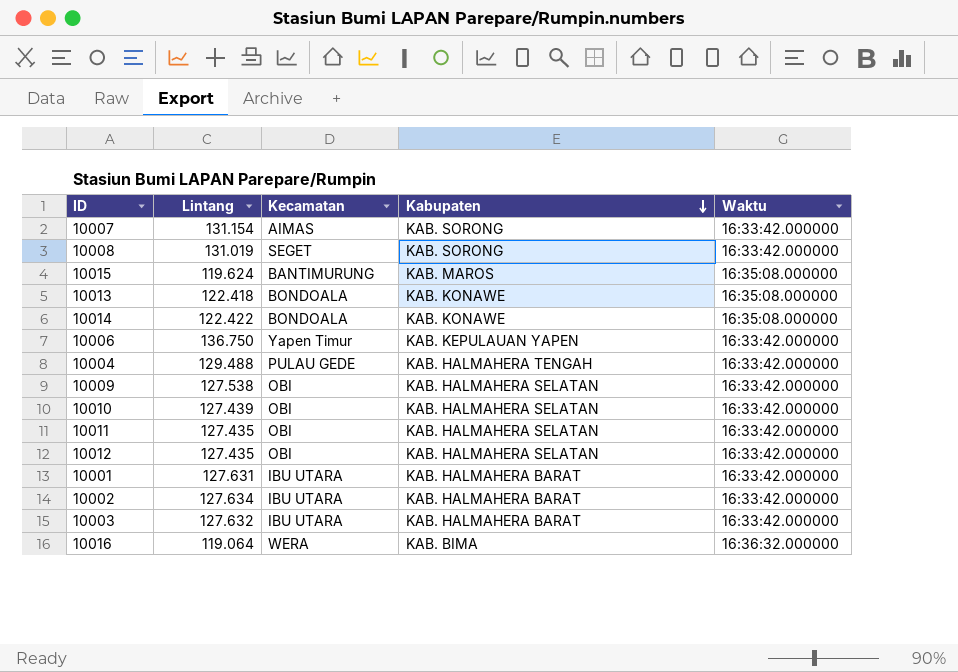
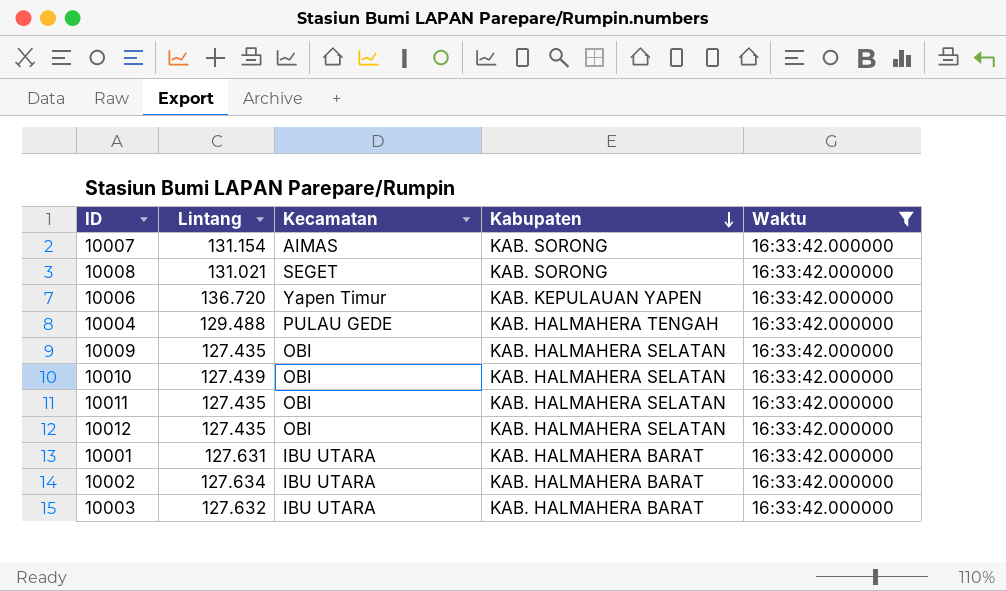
filter: none -> Waktu = 16:33:42.000000
10008 | Lintang: 131.019 -> 131.021
10006 | Lintang: 136.750 -> 136.720
10009 | Lintang: 127.538 -> 127.435

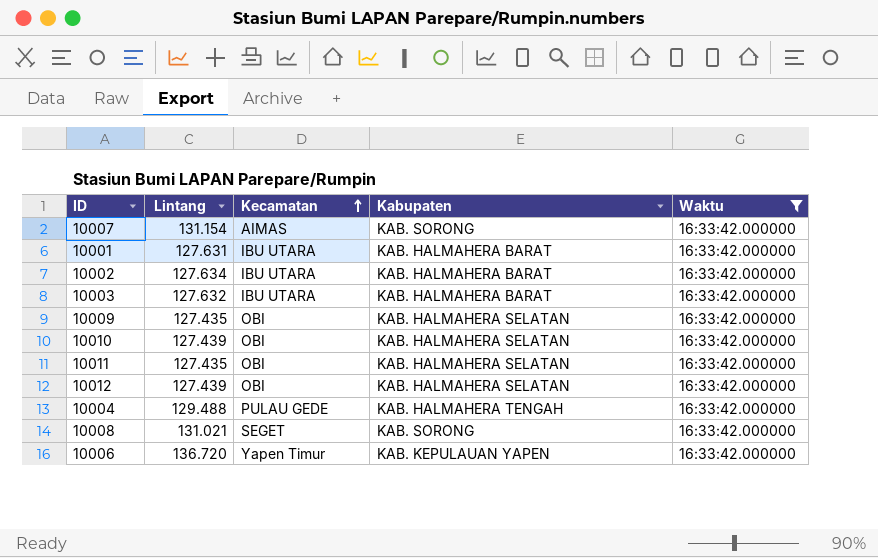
row order: Kabupaten descending -> Kecamatan ascending
10012 | Lintang: 127.435 -> 127.439

